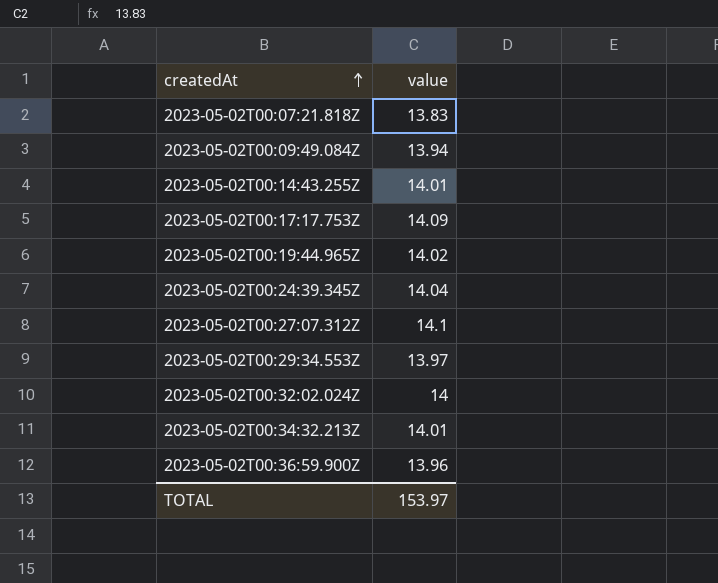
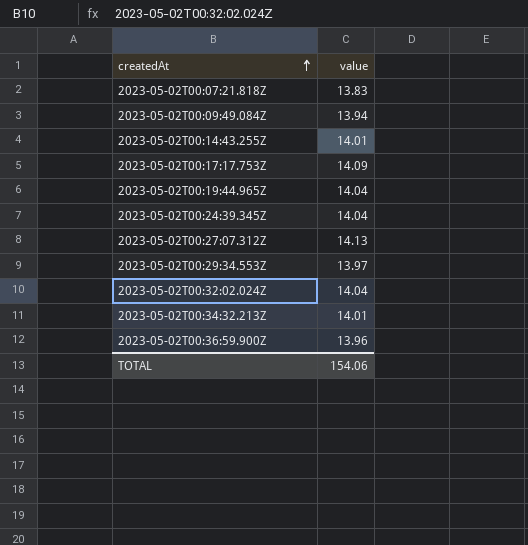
2023-05-02T00:19:44.965Z | value: 14.02 -> 14.04
2023-05-02T00:27:07.312Z | value: 14.1 -> 14.13
2023-05-02T00:32:02.024Z | value: 14 -> 14.04
TOTAL | value: 153.97 -> 154.06

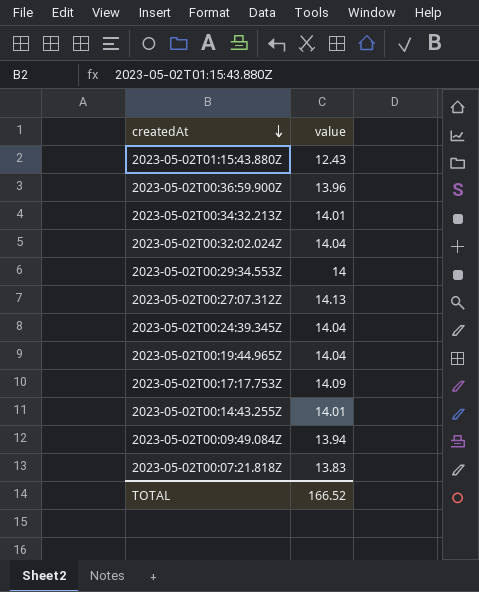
row order: createdAt ascending -> createdAt descending
row 2023-05-02T01:15:43.880Z: none -> 12.43
2023-05-02T00:29:34.553Z | value: 13.97 -> 14
TOTAL | value: 154.06 -> 166.52

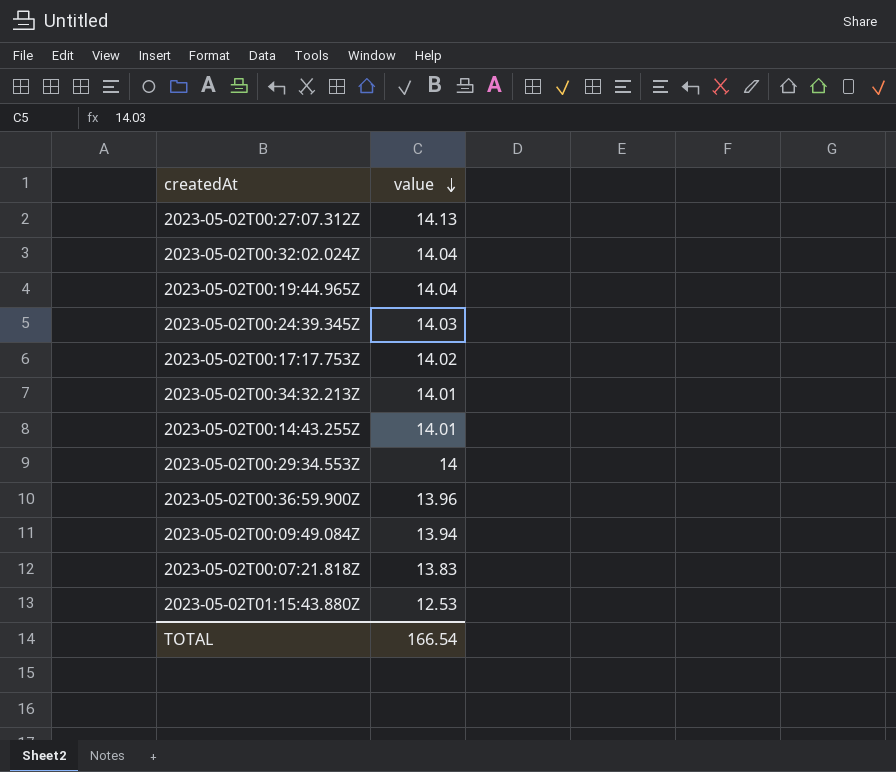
row order: createdAt descending -> value descending
2023-05-02T00:24:39.345Z | value: 14.04 -> 14.03
2023-05-02T00:17:17.753Z | value: 14.09 -> 14.02
2023-05-02T01:15:43.880Z | value: 12.43 -> 12.53
TOTAL | value: 166.52 -> 166.54

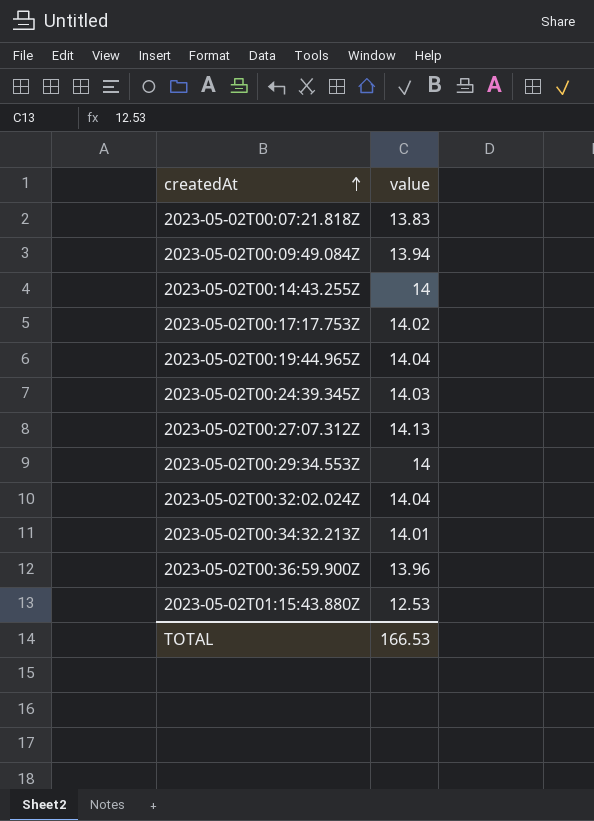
row order: value descending -> createdAt ascending
2023-05-02T00:14:43.255Z | value: 14.01 -> 14
TOTAL | value: 166.54 -> 166.53

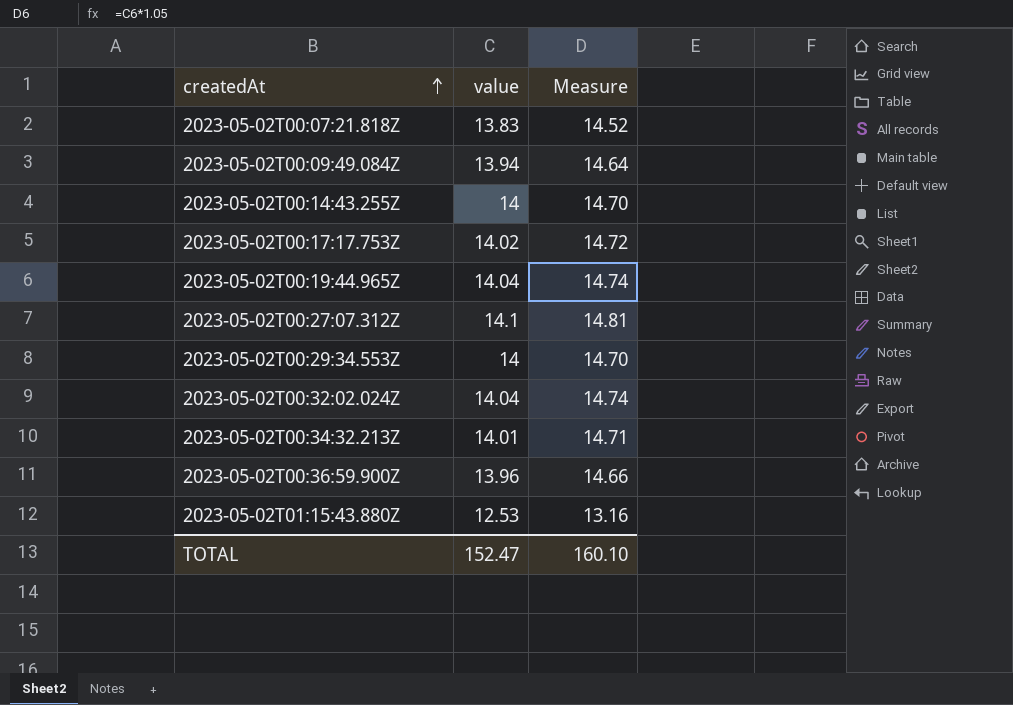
column Measure | formula: none -> [value] * 1.05
row 2023-05-02T00:24:39.345Z: 14.03 -> none
2023-05-02T00:27:07.312Z | value: 14.13 -> 14.1
TOTAL | value: 166.53 -> 152.47

